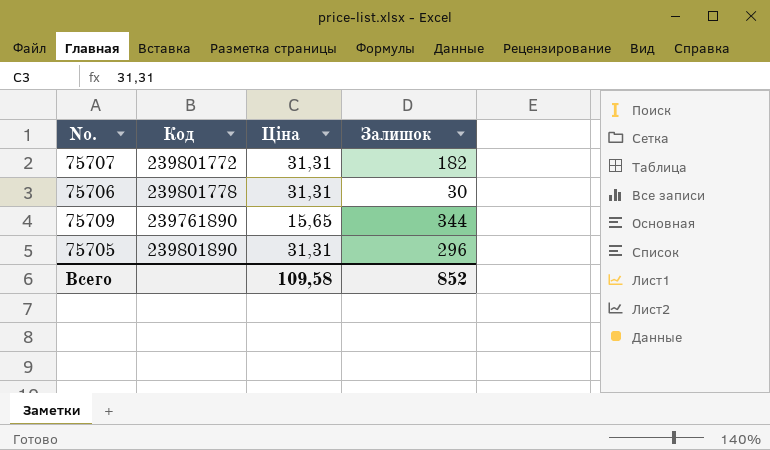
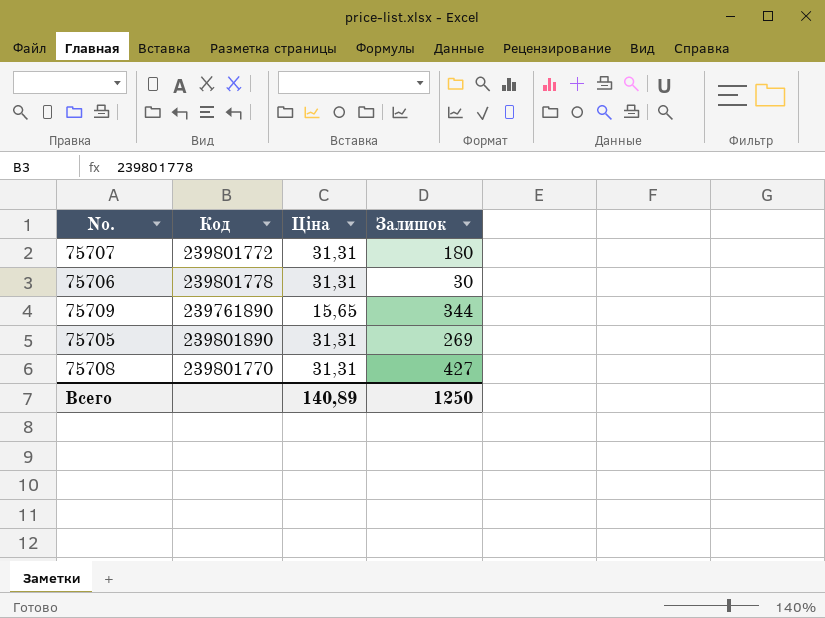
75707 | Залишок: 182 -> 180
75705 | Залишок: 296 -> 269
row 75708: none -> 239801770 | 31,31 | 427
Всего | Ціна: 109,58 -> 140,89
Всего | Залишок: 852 -> 1250

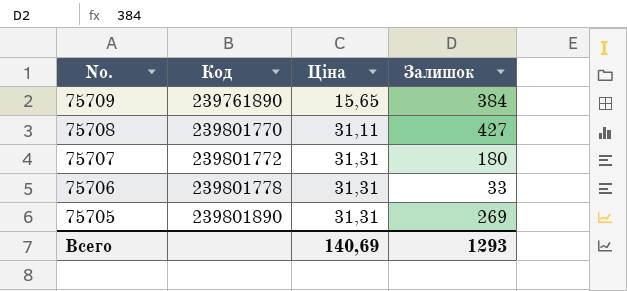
row order: none -> No. descending
75709 | Залишок: 344 -> 384
75708 | Ціна: 31,31 -> 31,11
75706 | Залишок: 30 -> 33
Всего | Ціна: 140,89 -> 140,69
Всего | Залишок: 1250 -> 1293

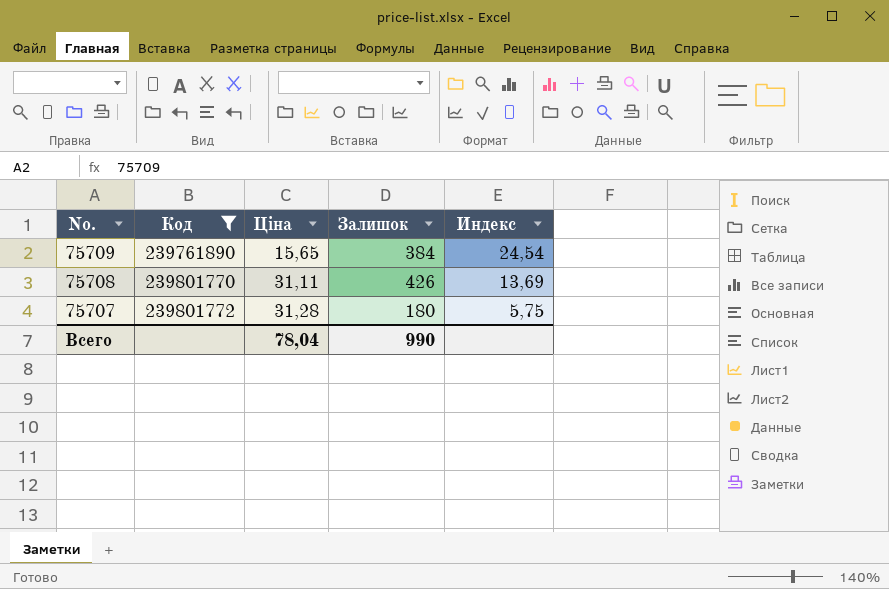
filter: none -> Код <= 239801772
column Индекс | formula: none -> [Залишок] / [Ціна]
75708 | Залишок: 427 -> 426
75707 | Ціна: 31,31 -> 31,28
Всего | Ціна: 140,69 -> 78,04
Всего | Залишок: 1293 -> 990

